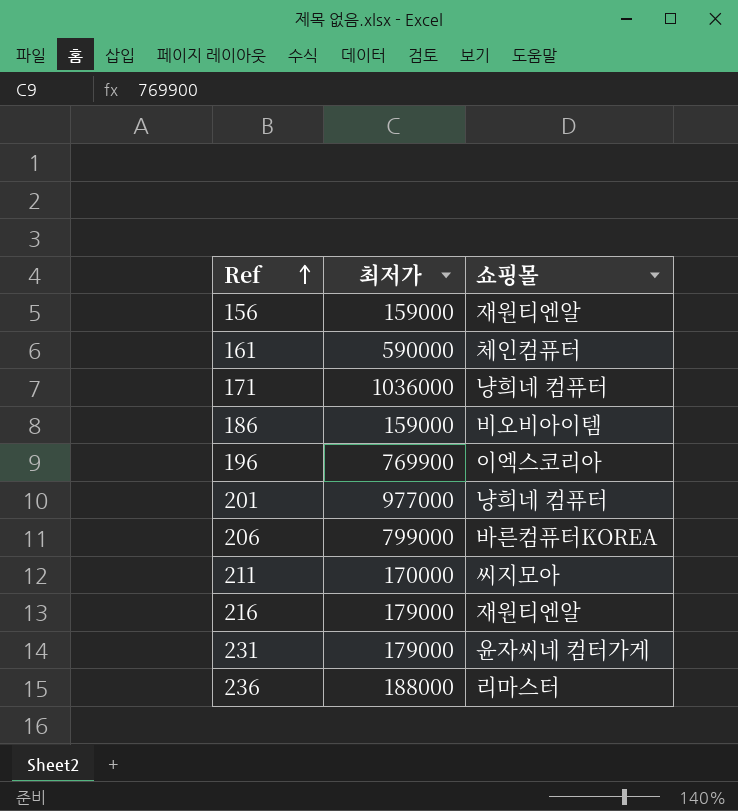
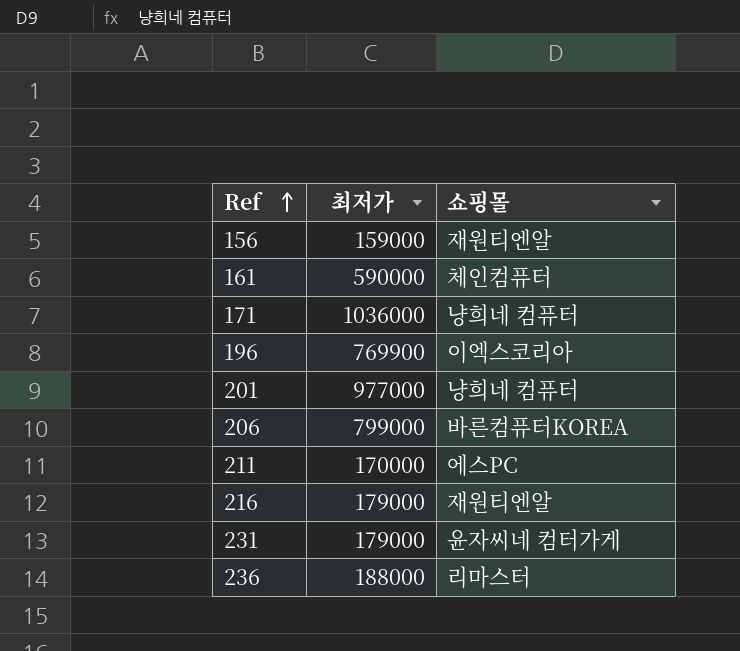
row 186: 159000 | 비오비아이템 -> none
211 | 쇼핑몰: 씨지모아 -> 에스PC

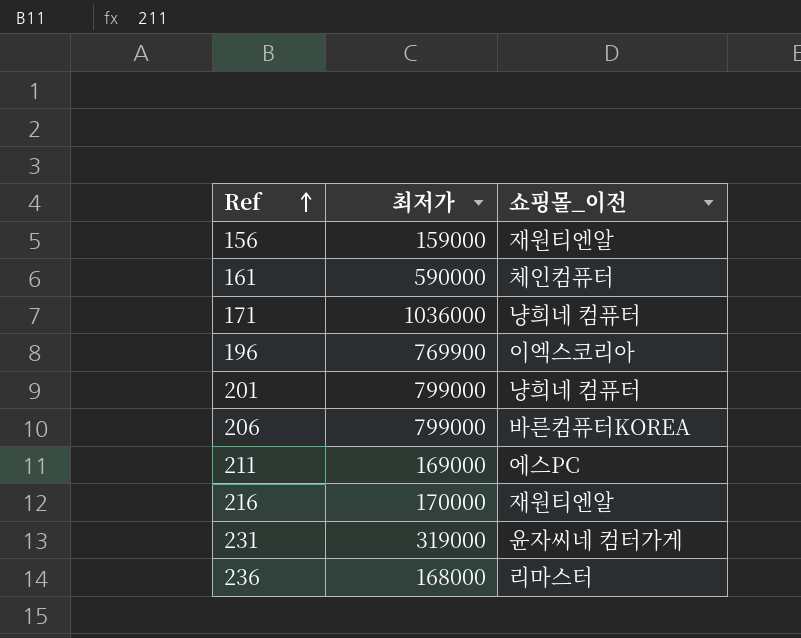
column name: 쇼핑몰 -> 쇼핑몰_이전
201 | 최저가: 977000 -> 799000
211 | 최저가: 170000 -> 169000
216 | 최저가: 179000 -> 170000
231 | 최저가: 179000 -> 319000
236 | 최저가: 188000 -> 168000

